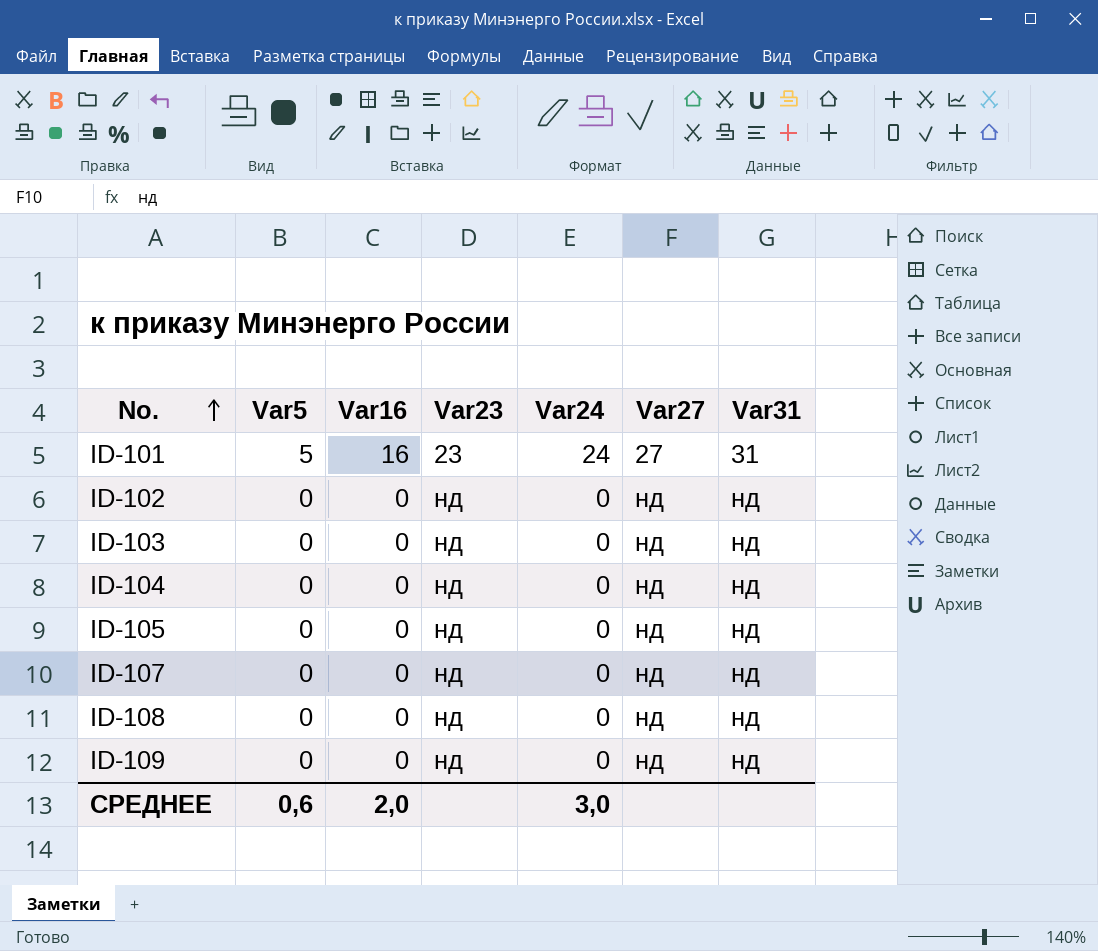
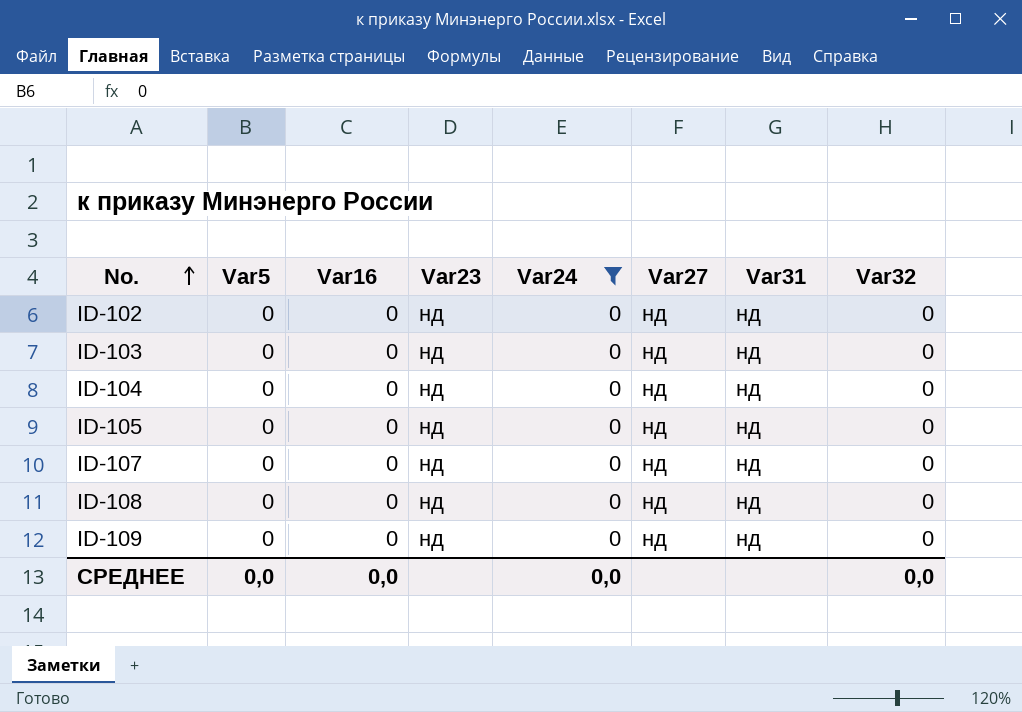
filter: none -> Var24 = 0
column Var32 | position: none -> 8
СРЕДНЕЕ | Var5: 0,6 -> 0,0
СРЕДНЕЕ | Var16: 2,0 -> 0,0
СРЕДНЕЕ | Var24: 3,0 -> 0,0

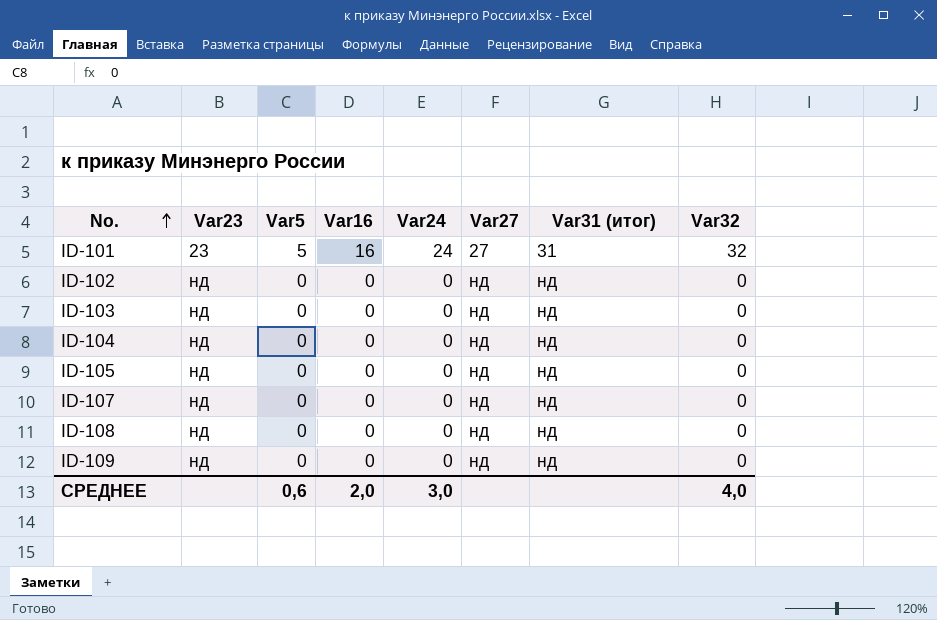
filter: Var24 = 0 -> none
column Var23 | position: 4 -> 2
column name: Var31 -> Var31 (итог)
СРЕДНЕЕ | Var5: 0,0 -> 0,6
СРЕДНЕЕ | Var16: 0,0 -> 2,0
СРЕДНЕЕ | Var24: 0,0 -> 3,0
СРЕДНЕЕ | Var32: 0,0 -> 4,0

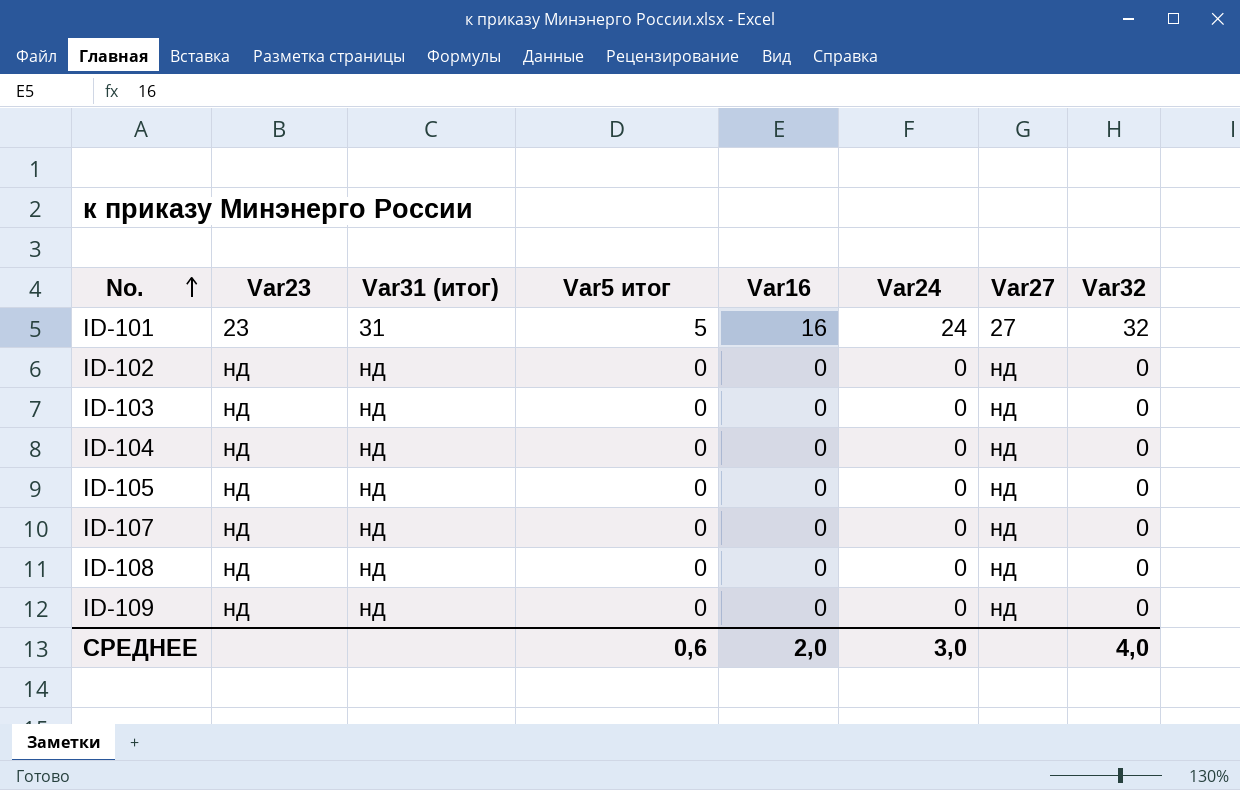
column Var31 (итог) | position: 7 -> 3
column name: Var5 -> Var5 итог

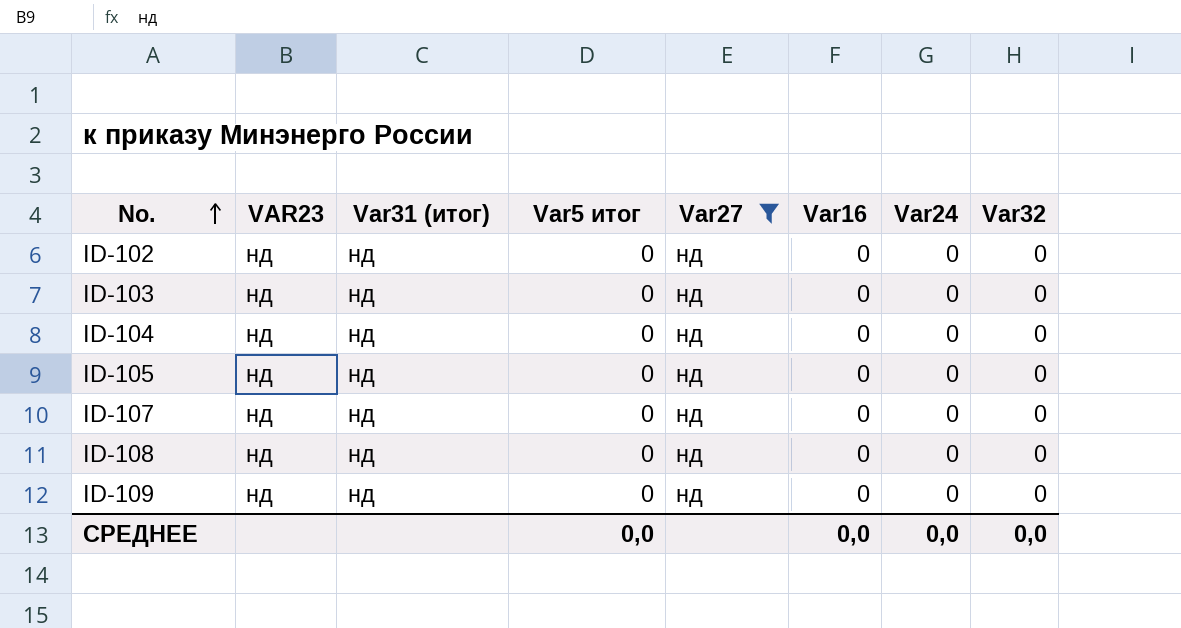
filter: none -> Var27 = нд
column name: Var23 -> VAR23
column Var27 | position: 7 -> 5
СРЕДНЕЕ | Var5 итог: 0,6 -> 0,0
СРЕДНЕЕ | Var16: 2,0 -> 0,0
СРЕДНЕЕ | Var24: 3,0 -> 0,0
СРЕДНЕЕ | Var32: 4,0 -> 0,0

